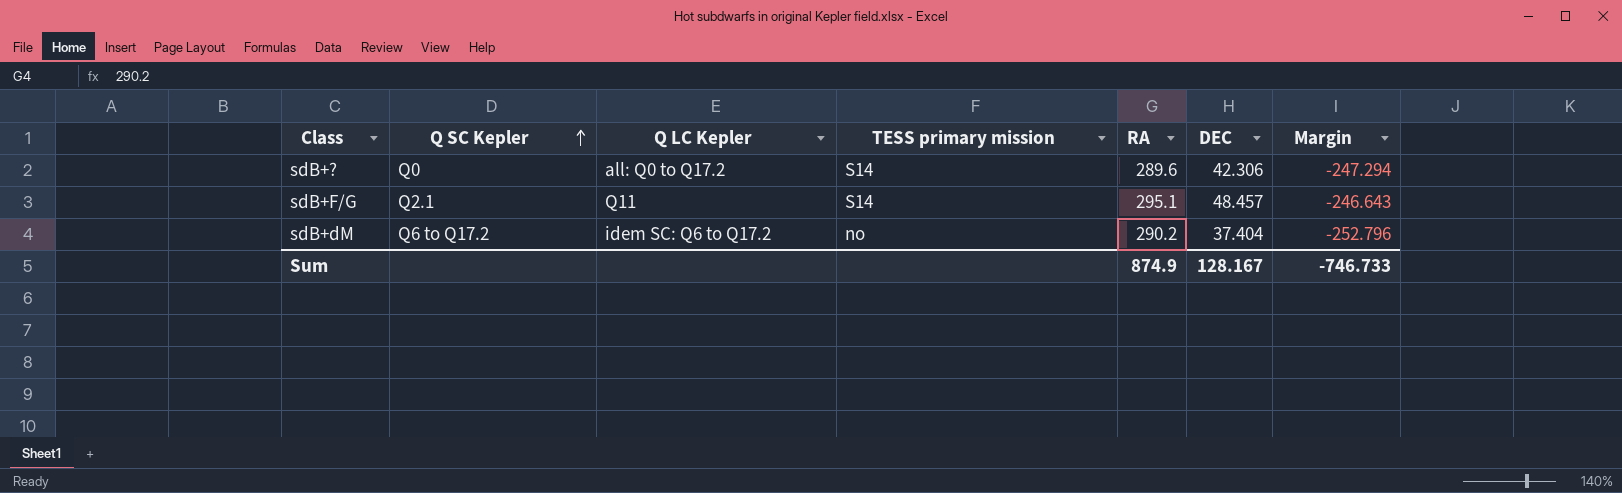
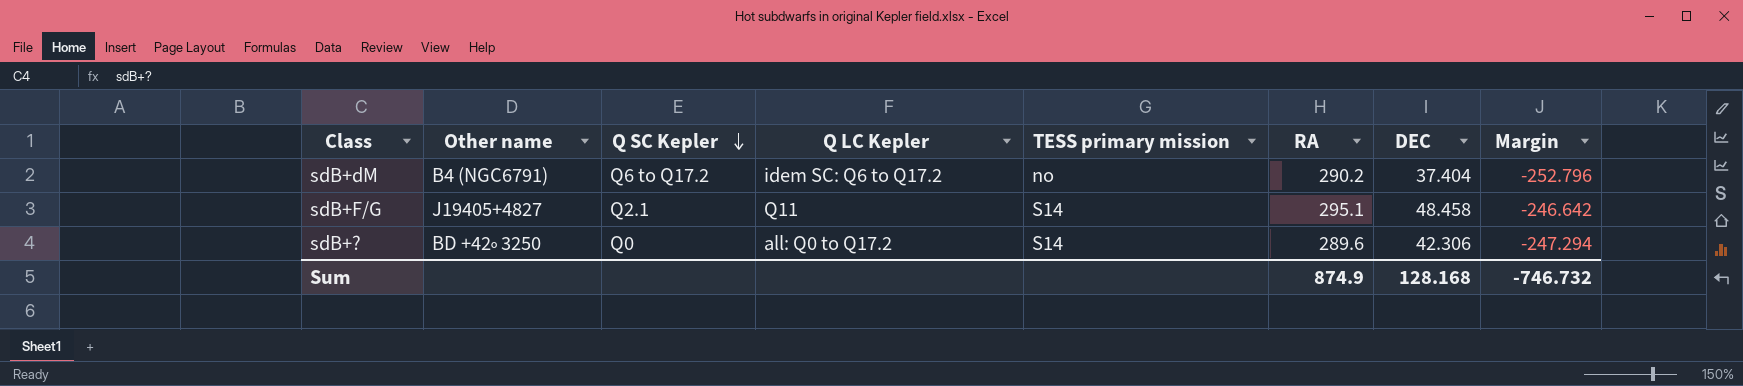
row order: Q SC Kepler ascending -> Q SC Kepler descending
column Other name | position: none -> 2
sdB+F/G | DEC: 48.457 -> 48.458
sdB+F/G | Margin: -246.643 -> -246.642
Sum | DEC: 128.167 -> 128.168
Sum | Margin: -746.733 -> -746.732

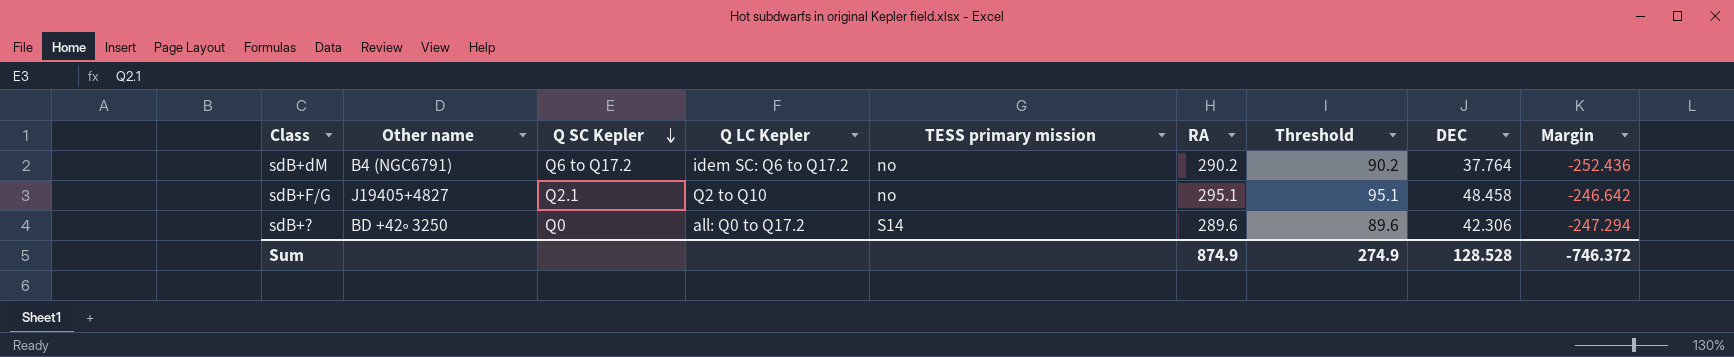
column Threshold | formula: none -> [RA] - 200
sdB+dM | DEC: 37.404 -> 37.764
sdB+dM | Margin: -252.796 -> -252.436
sdB+F/G | Q LC Kepler: Q11 -> Q2 to Q10
sdB+F/G | TESS primary mission: S14 -> no
Sum | DEC: 128.168 -> 128.528
Sum | Margin: -746.732 -> -746.372

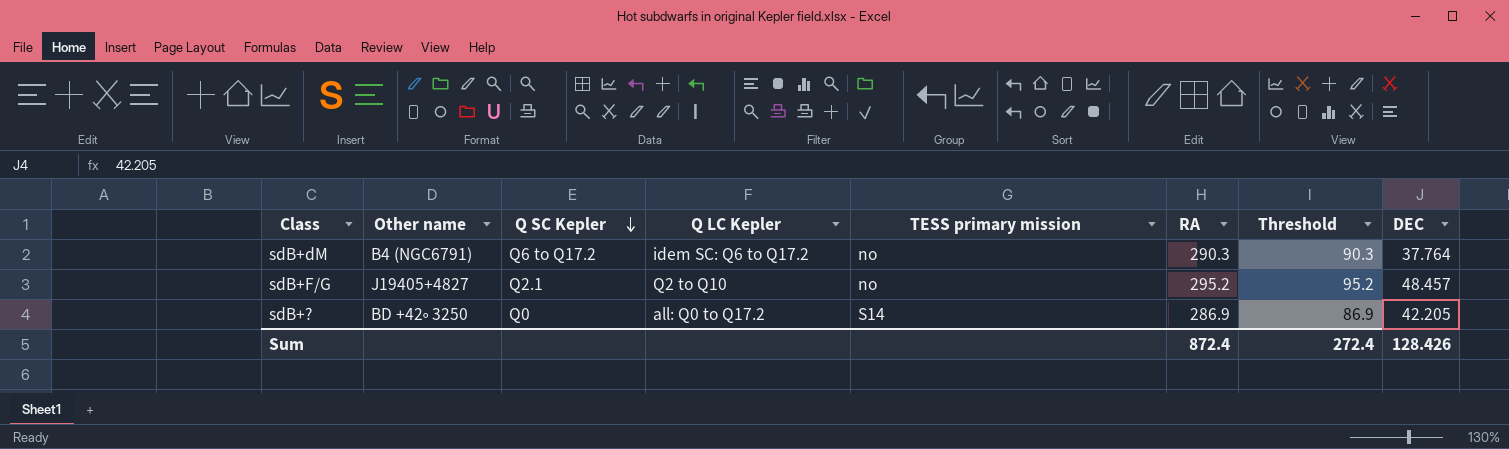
column Margin | formula: [DEC] - [RA] -> none
sdB+dM | RA: 290.2 -> 290.3
sdB+dM | Threshold: 90.2 -> 90.3
sdB+F/G | RA: 295.1 -> 295.2
sdB+F/G | Threshold: 95.1 -> 95.2
sdB+F/G | DEC: 48.458 -> 48.457
sdB+? | RA: 289.6 -> 286.9
sdB+? | Threshold: 89.6 -> 86.9
sdB+? | DEC: 42.306 -> 42.205
Sum | RA: 874.9 -> 872.4
Sum | Threshold: 274.9 -> 272.4
Sum | DEC: 128.528 -> 128.426

